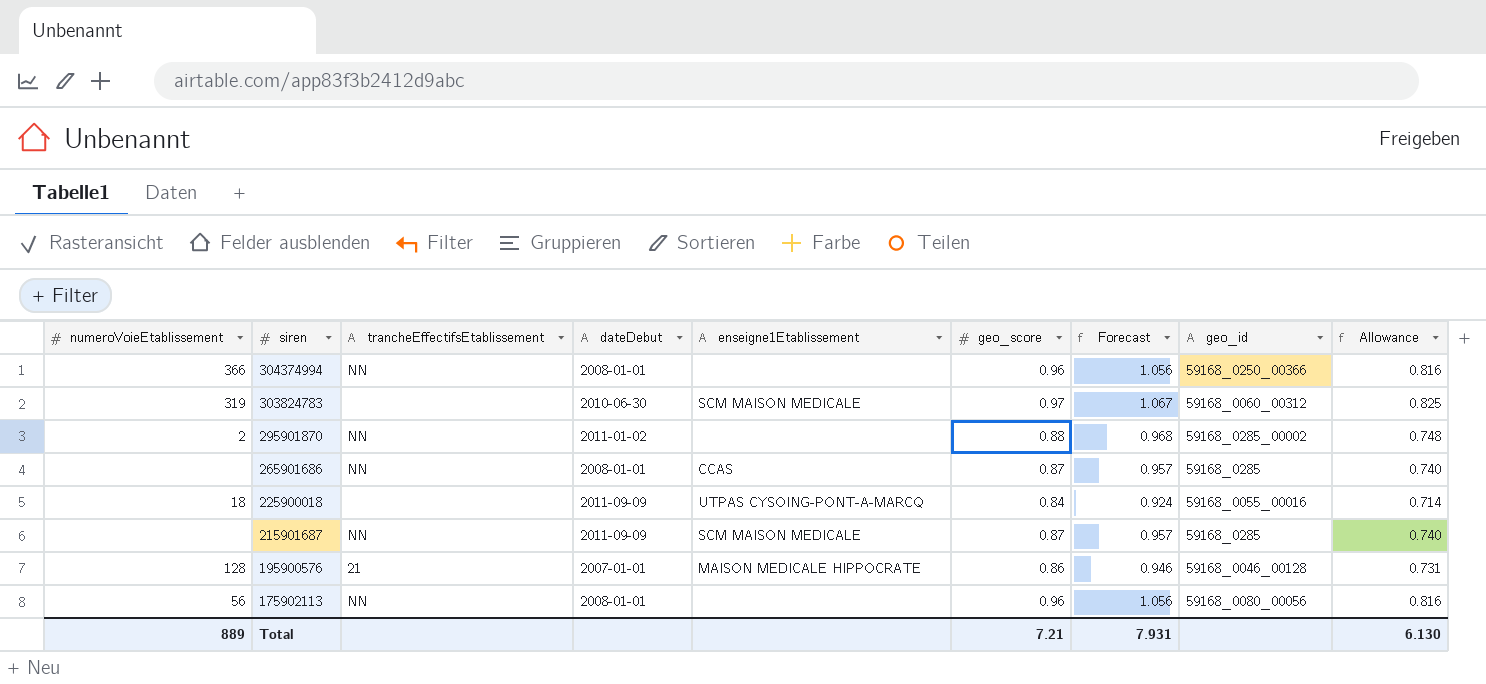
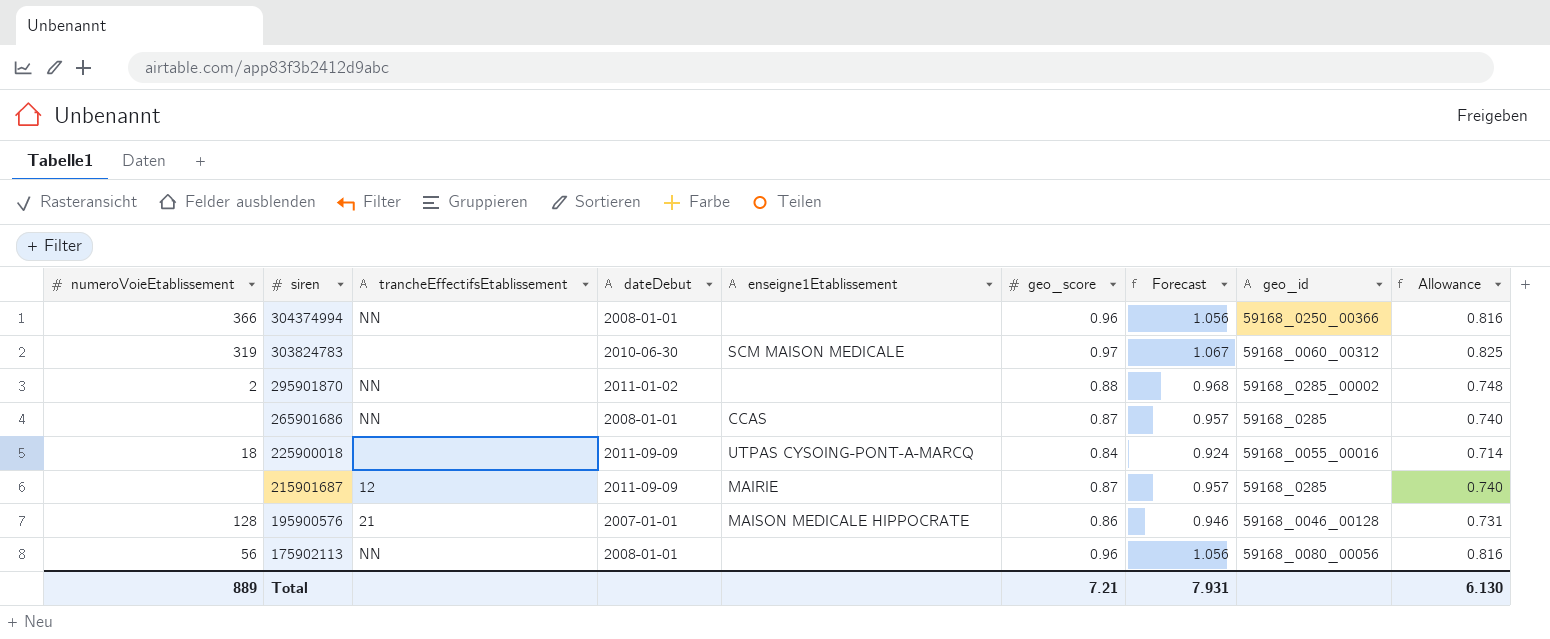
215901687 | trancheEffectifsEtablissement: NN -> 12
215901687 | enseigne1Etablissement: SCM MAISON MEDICALE -> MAIRIE

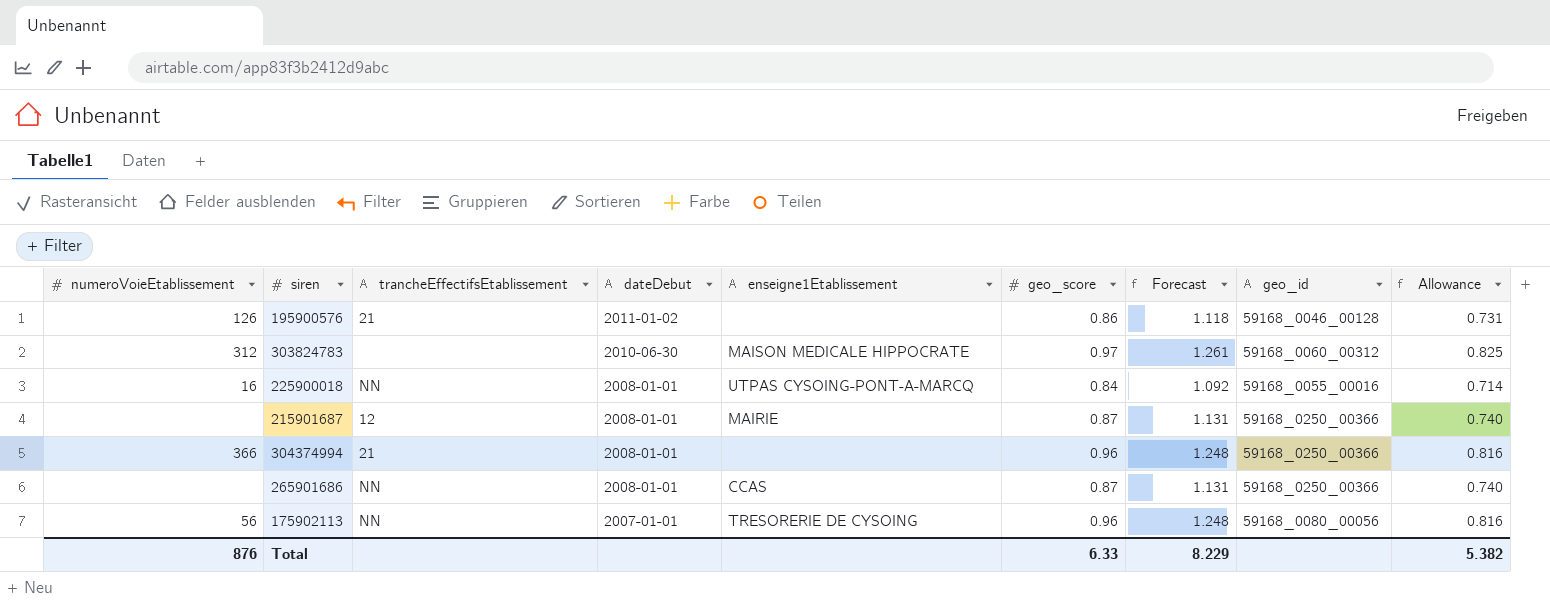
row order: siren descending -> dateDebut descending
column Forecast | formula: [geo_score] * 1.1 -> [geo_score] * 1.3
row 295901870: 2 | NN | 2011-01-02 | none | 0.88 | 0.968 | 59168_0285_00002 | 0.748 -> none
195900576 | numeroVoieEtablissement: 128 -> 126
195900576 | dateDebut: 2007-01-01 -> 2011-01-02
195900576 | enseigne1Etablissement: MAISON MEDICALE HIPPOCRATE -> none
303824783 | numeroVoieEtablissement: 319 -> 312
303824783 | enseigne1Etablissement: SCM MAISON MEDICALE -> MAISON MEDICALE HIPPOCRATE
225900018 | numeroVoieEtablissement: 18 -> 16
225900018 | trancheEffectifsEtablissement: none -> NN
225900018 | dateDebut: 2011-09-09 -> 2008-01-01
215901687 | dateDebut: 2011-09-09 -> 2008-01-01
215901687 | geo_id: 59168_0285 -> 59168_0250_00366
304374994 | trancheEffectifsEtablissement: NN -> 21
265901686 | geo_id: 59168_0285 -> 59168_0250_00366
175902113 | dateDebut: 2008-01-01 -> 2007-01-01
175902113 | enseigne1Etablissement: none -> TRESORERIE DE CYSOING
Total | numeroVoieEtablissement: 889 -> 876
Total | geo_score: 7.21 -> 6.33
Total | Forecast: 7.931 -> 8.229
Total | Allowance: 6.130 -> 5.382

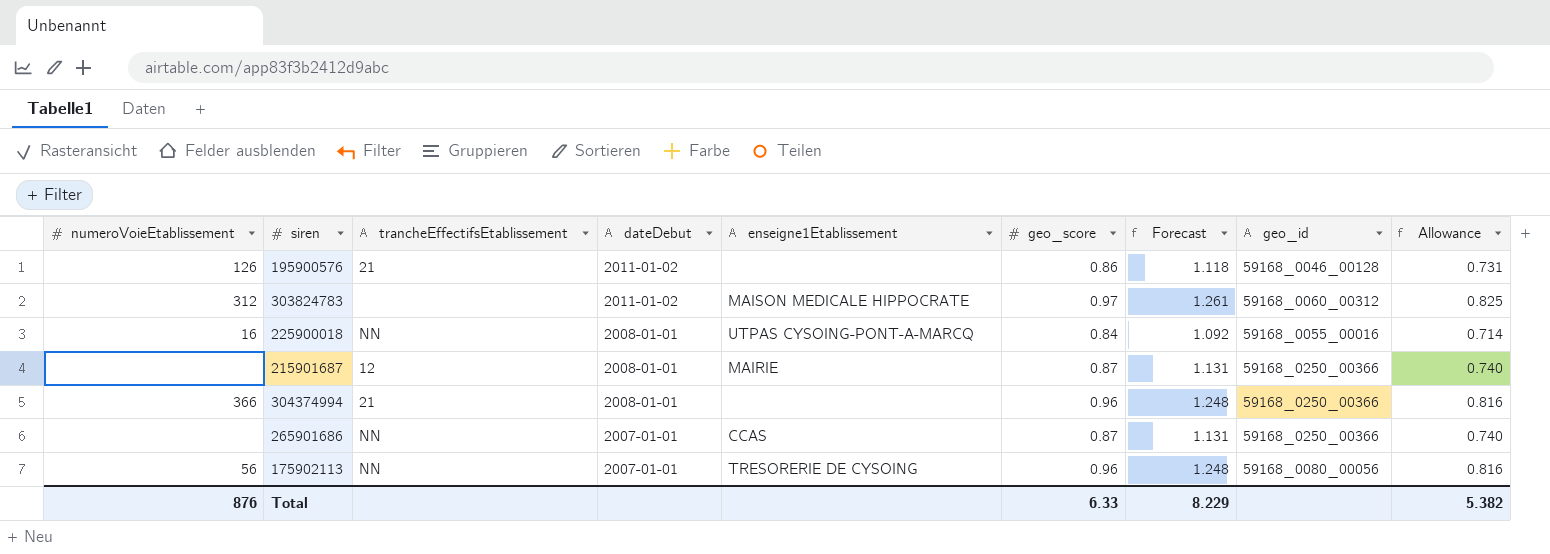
303824783 | dateDebut: 2010-06-30 -> 2011-01-02
265901686 | dateDebut: 2008-01-01 -> 2007-01-01

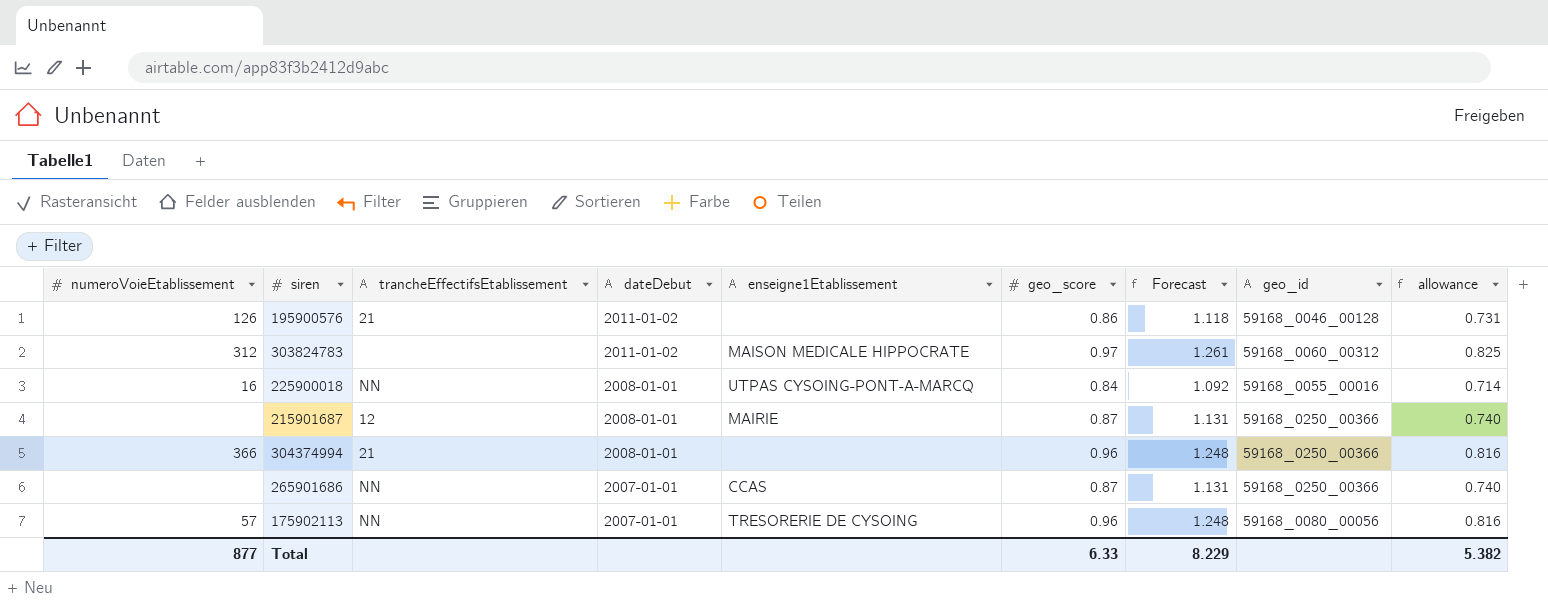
column name: Allowance -> allowance
175902113 | numeroVoieEtablissement: 56 -> 57
Total | numeroVoieEtablissement: 876 -> 877

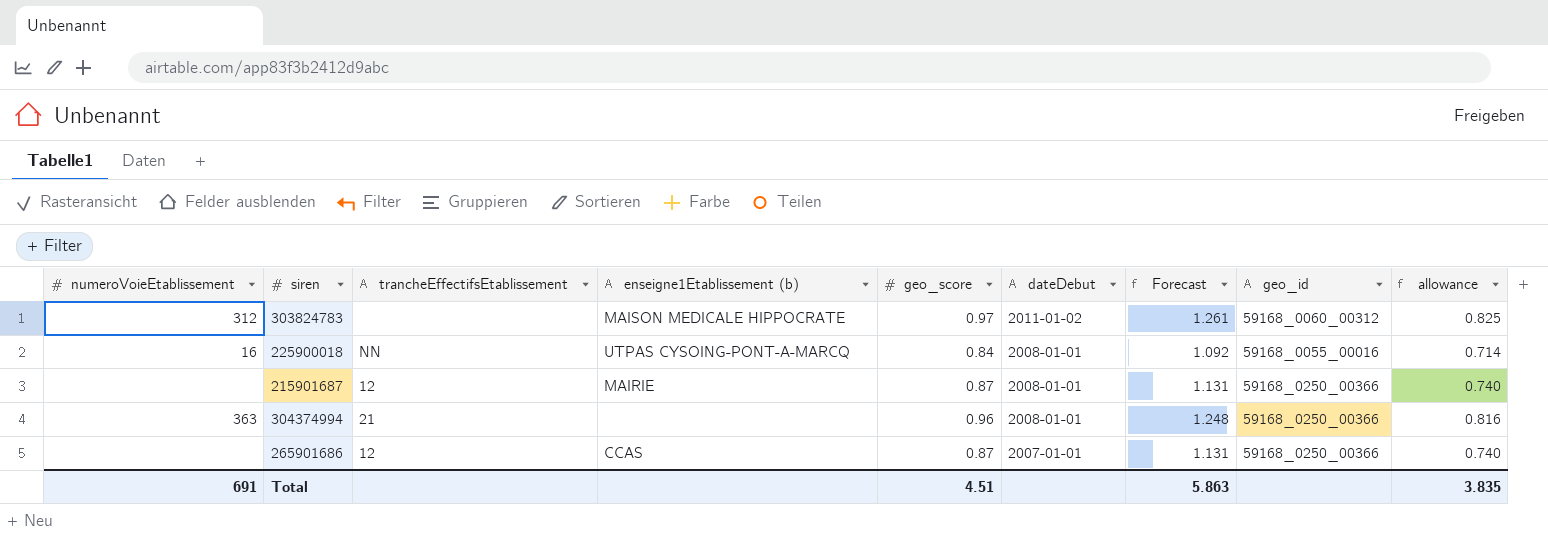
column name: enseigne1Etablissement -> enseigne1Etablissement (b)
column dateDebut | position: 4 -> 6
row 195900576: 126 | 21 | 2011-01-02 | none | 0.86 | 1.118 | 59168_0046_00128 | 0.731 -> none
row 175902113: 57 | NN | 2007-01-01 | TRESORERIE DE CYSOING | 0.96 | 1.248 | 59168_0080_00056 | 0.816 -> none
304374994 | numeroVoieEtablissement: 366 -> 363
265901686 | trancheEffectifsEtablissement: NN -> 12
Total | numeroVoieEtablissement: 877 -> 691
Total | geo_score: 6.33 -> 4.51
Total | Forecast: 8.229 -> 5.863
Total | allowance: 5.382 -> 3.835

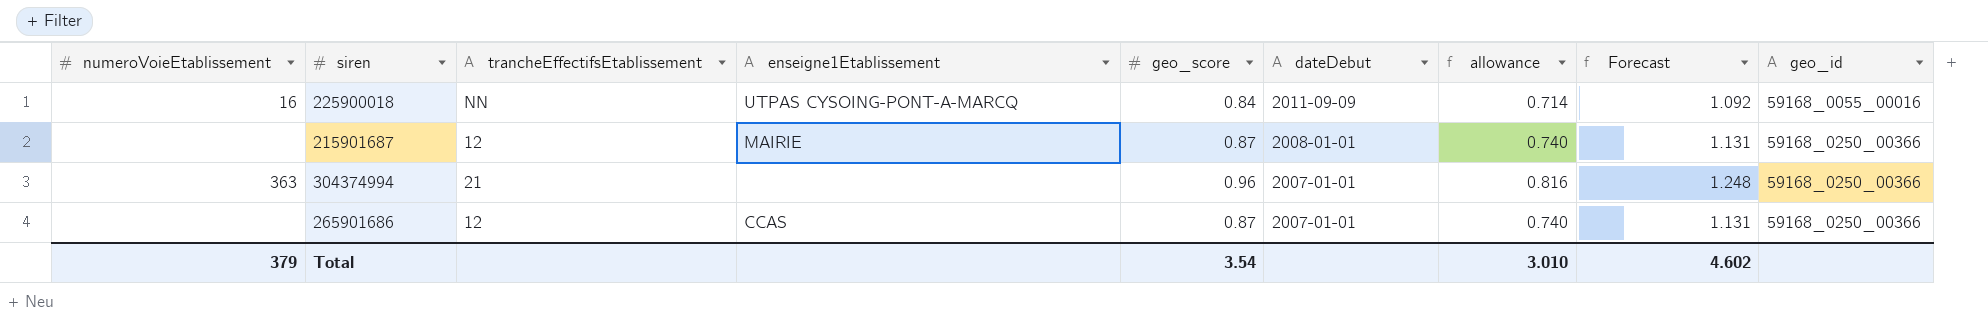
column name: enseigne1Etablissement (b) -> enseigne1Etablissement
column allowance | position: 9 -> 7
row 303824783: 312 | none | MAISON MEDICALE HIPPOCRATE | 0.97 | 2011-01-02 | 1.261 | 59168_0060_00312 | 0.825 -> none
225900018 | dateDebut: 2008-01-01 -> 2011-09-09
304374994 | dateDebut: 2008-01-01 -> 2007-01-01
Total | numeroVoieEtablissement: 691 -> 379
Total | geo_score: 4.51 -> 3.54
Total | allowance: 3.835 -> 3.010
Total | Forecast: 5.863 -> 4.602

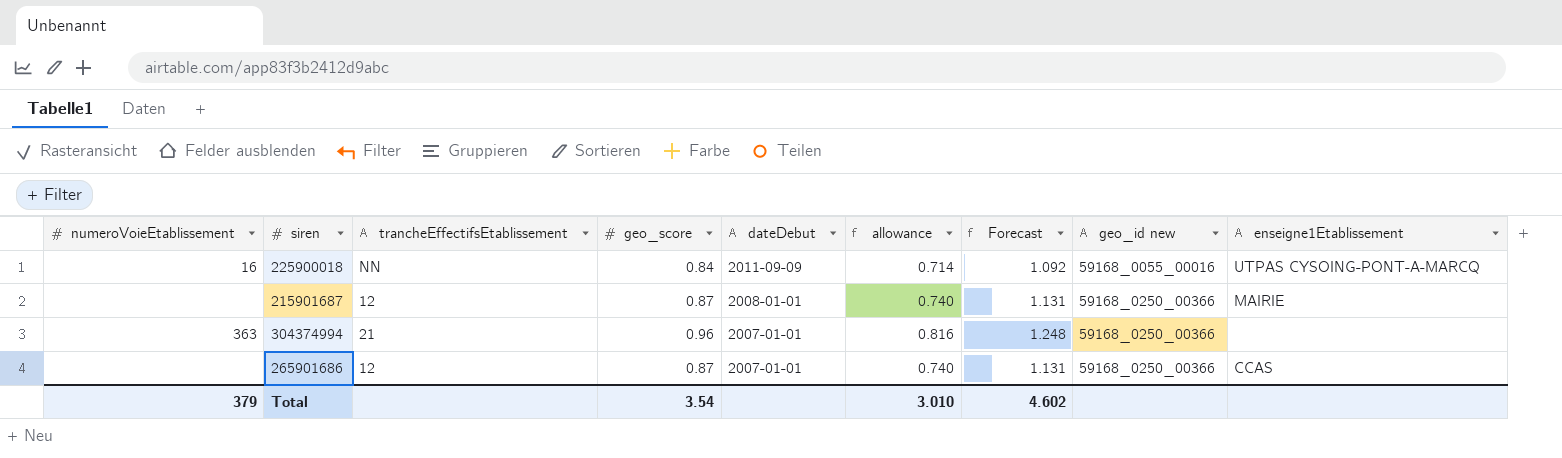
column name: geo_id -> geo_id new
column enseigne1Etablissement | position: 4 -> 9

